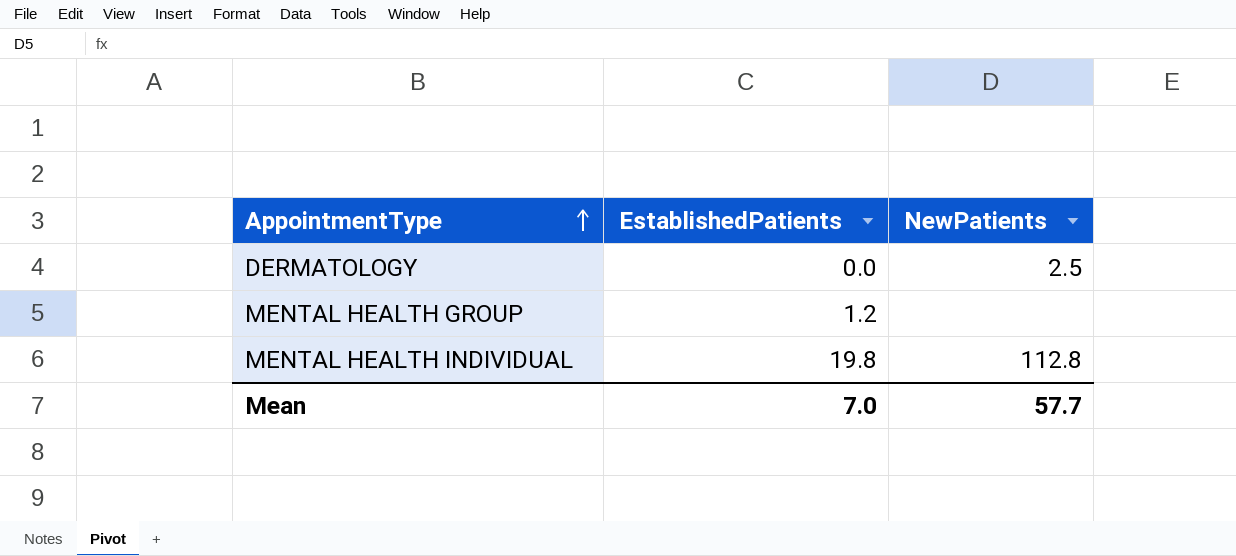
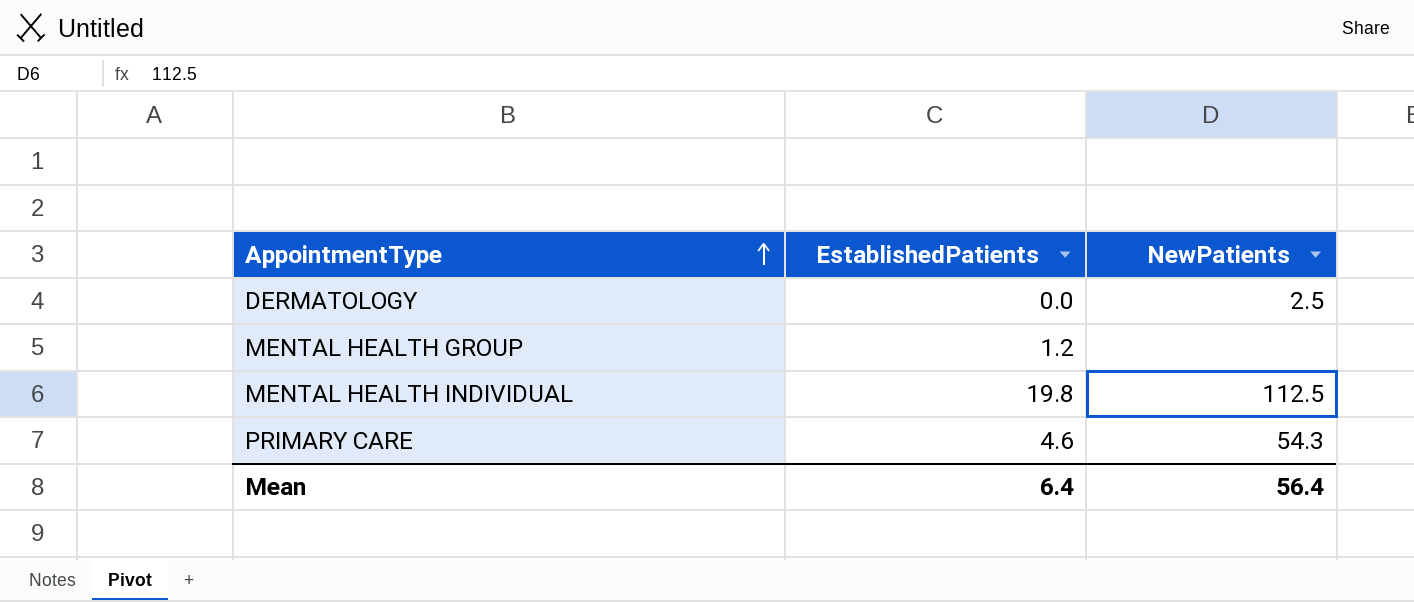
MENTAL HEALTH INDIVIDUAL | NewPatients: 112.8 -> 112.5
row PRIMARY CARE: none -> 4.6 | 54.3
Mean | EstablishedPatients: 7.0 -> 6.4
Mean | NewPatients: 57.7 -> 56.4

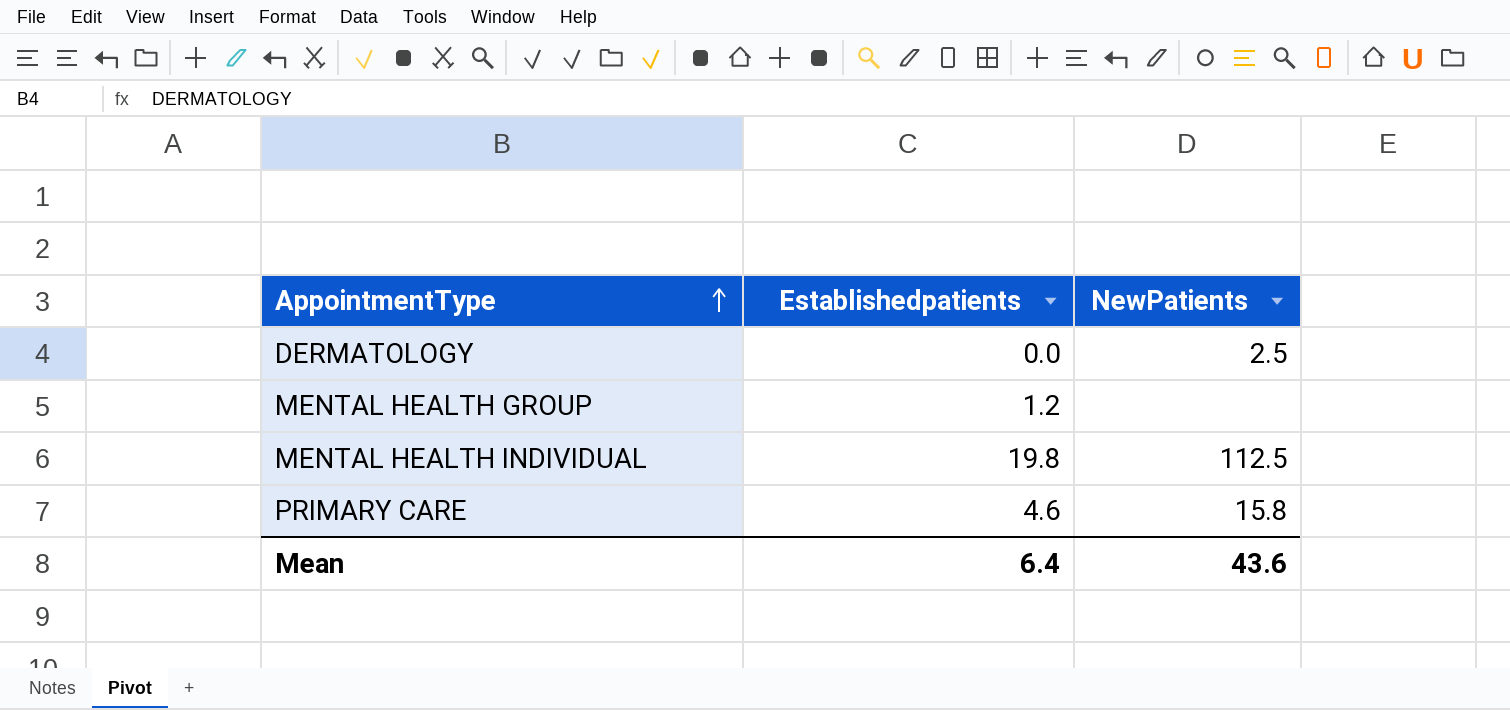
column name: EstablishedPatients -> Establishedpatients
PRIMARY CARE | NewPatients: 54.3 -> 15.8
Mean | NewPatients: 56.4 -> 43.6

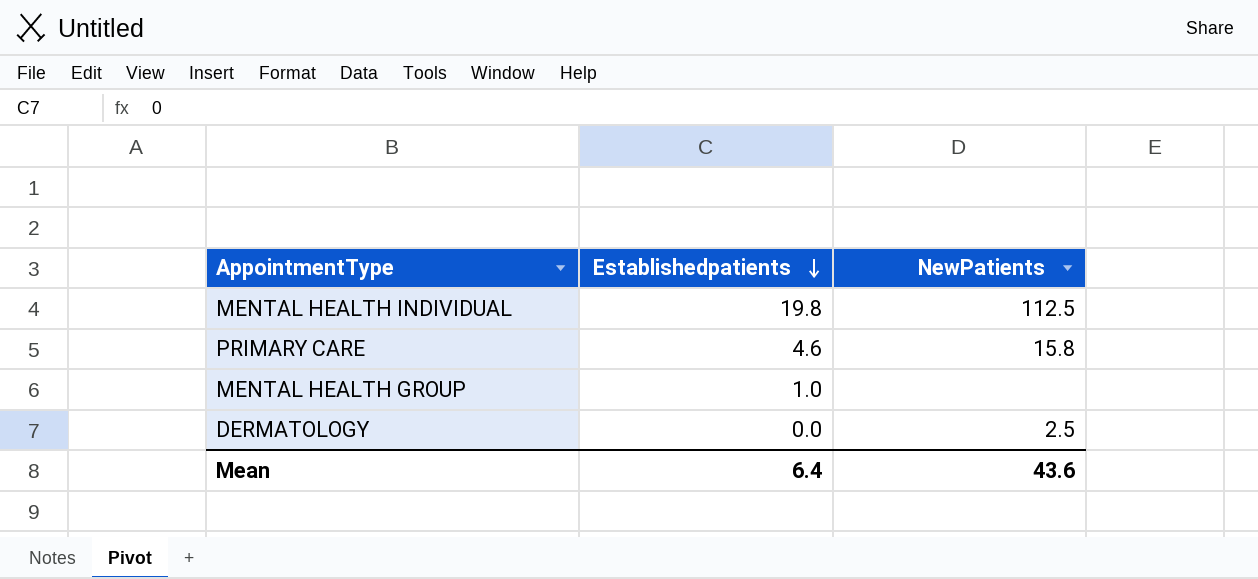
row order: AppointmentType ascending -> Establishedpatients descending
MENTAL HEALTH GROUP | Establishedpatients: 1.2 -> 1.0

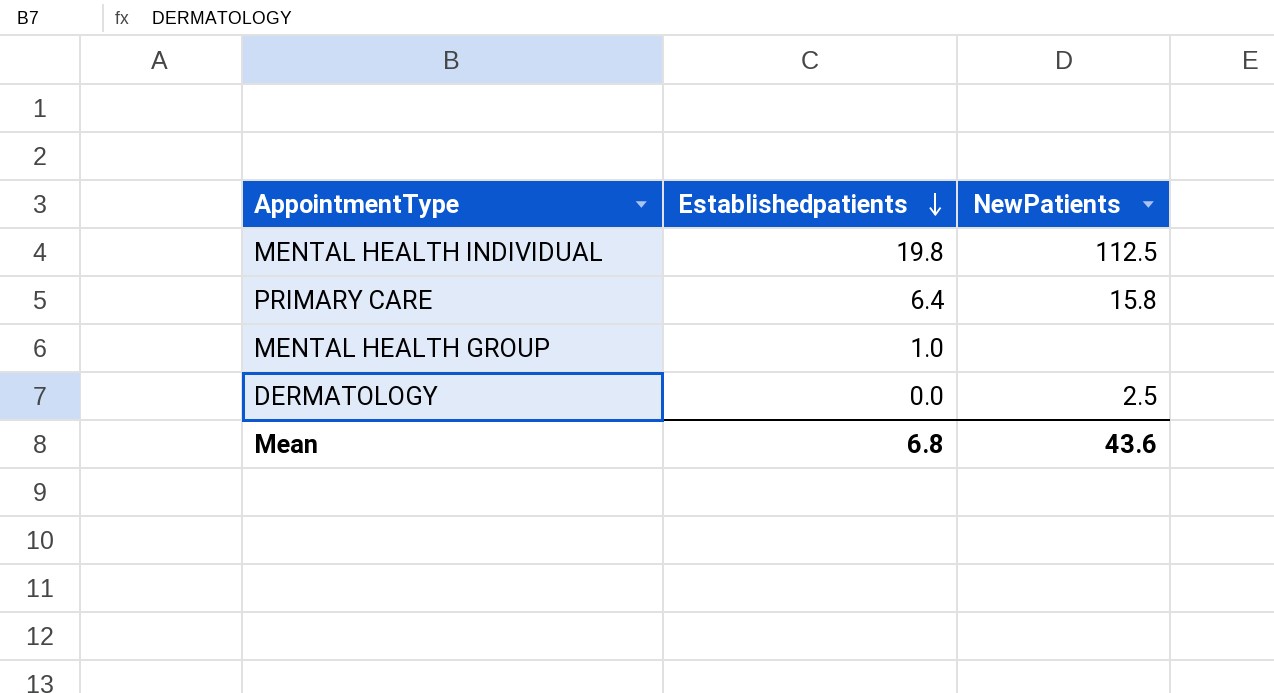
PRIMARY CARE | Establishedpatients: 4.6 -> 6.4
Mean | Establishedpatients: 6.4 -> 6.8

